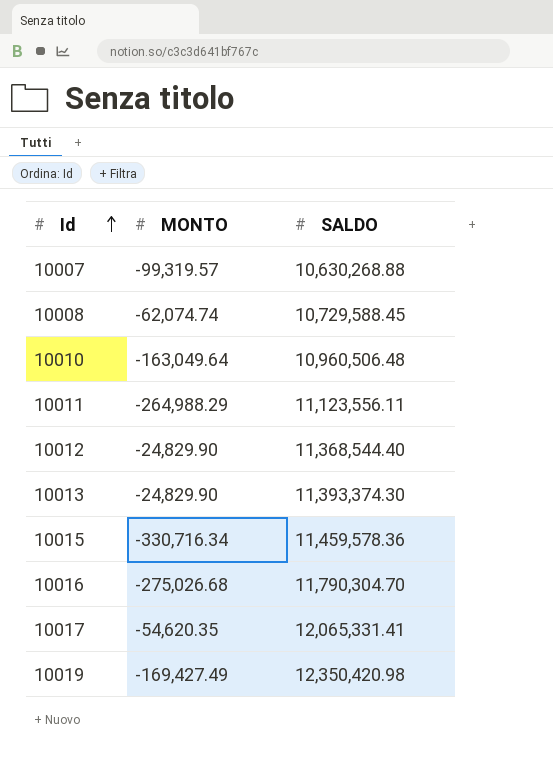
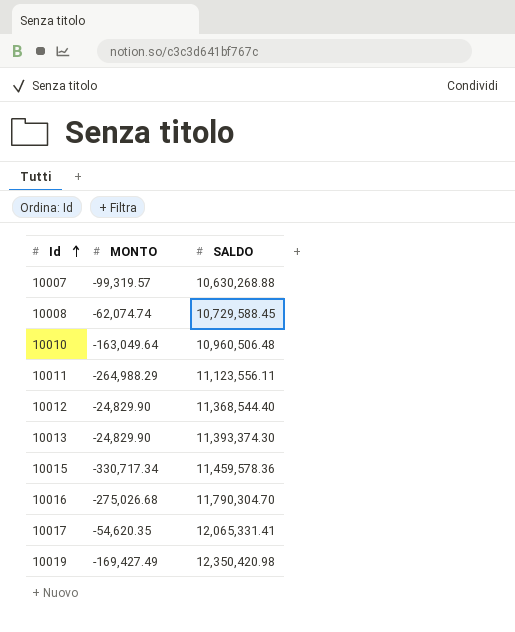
10015 | MONTO: -330,716.34 -> -330,717.34

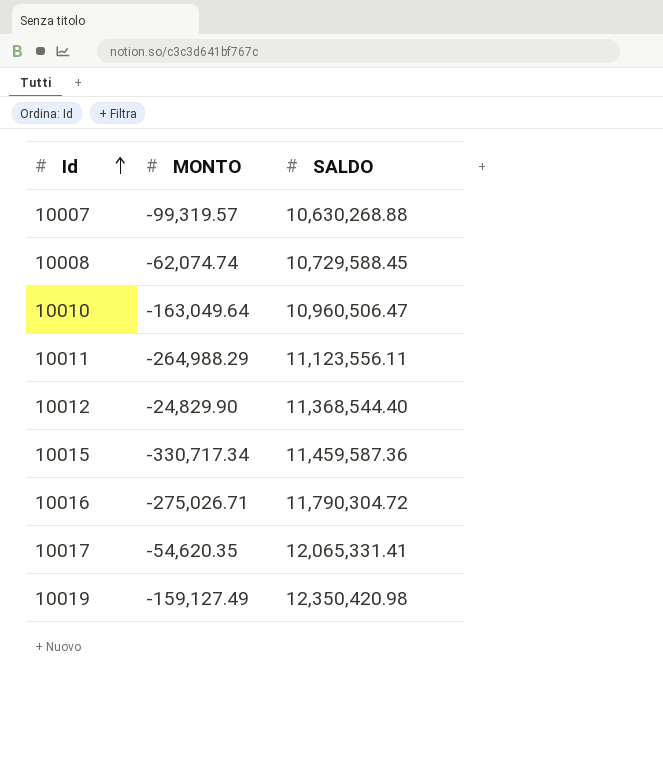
row 10013: -24,829.90 | 11,393,374.30 -> none
10010 | SALDO: 10,960,506.48 -> 10,960,506.47
10015 | SALDO: 11,459,578.36 -> 11,459,587.36
10016 | MONTO: -275,026.68 -> -275,026.71
10016 | SALDO: 11,790,304.70 -> 11,790,304.72
10019 | MONTO: -169,427.49 -> -159,127.49

